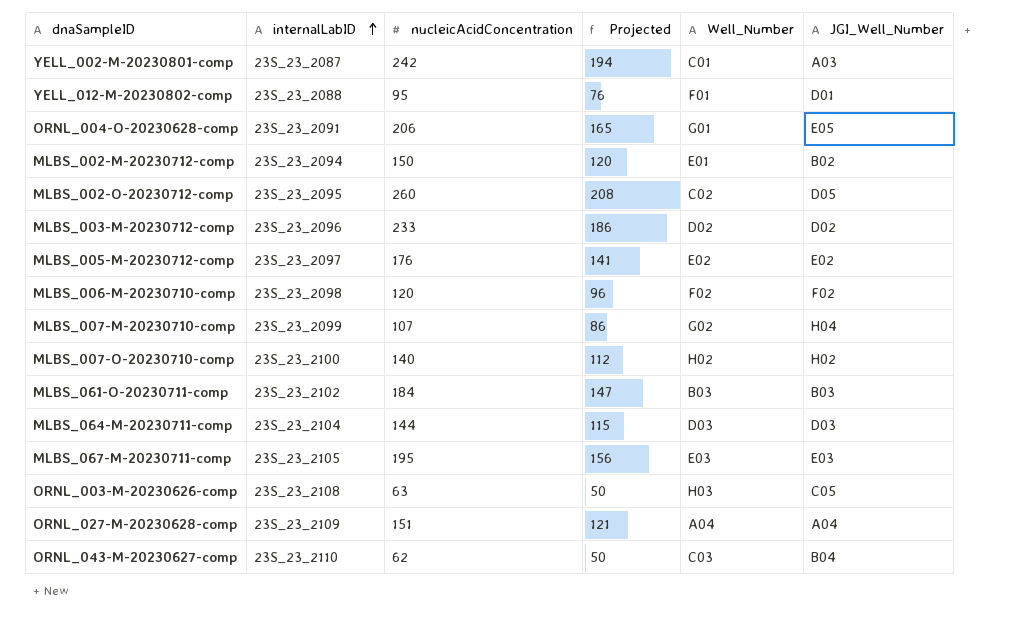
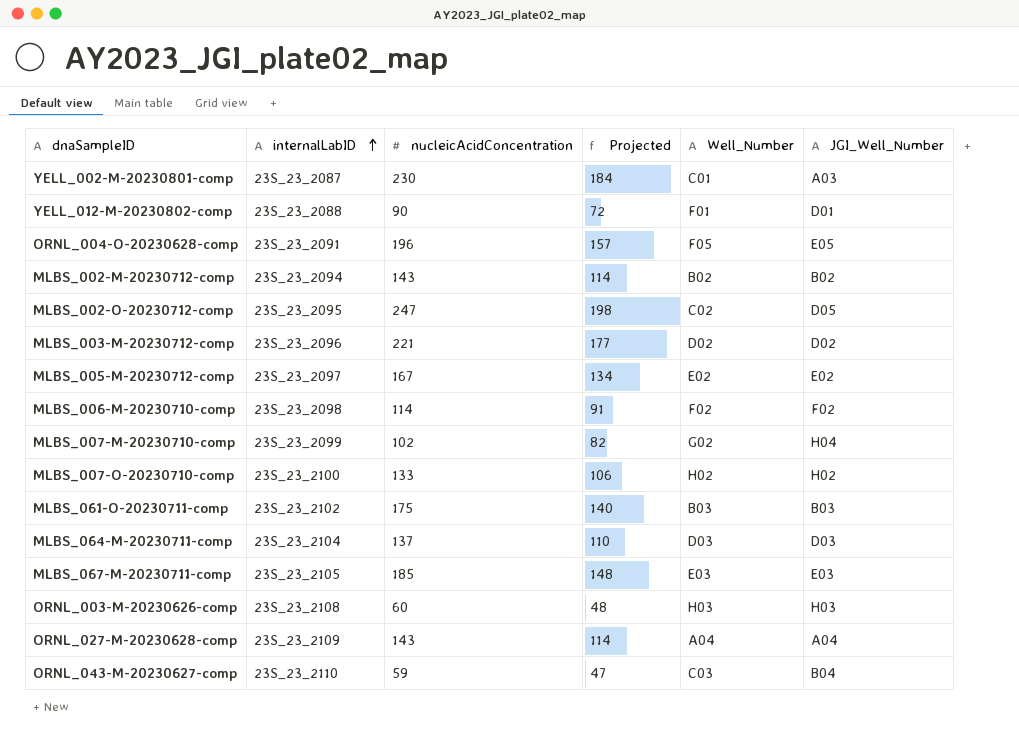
YELL_002-M-20230801-comp | nucleicAcidConcentration: 242 -> 230
YELL_002-M-20230801-comp | Projected: 194 -> 184
YELL_012-M-20230802-comp | nucleicAcidConcentration: 95 -> 90
YELL_012-M-20230802-comp | Projected: 76 -> 72
ORNL_004-O-20230628-comp | nucleicAcidConcentration: 206 -> 196
ORNL_004-O-20230628-comp | Projected: 165 -> 157
ORNL_004-O-20230628-comp | Well_Number: G01 -> F05
MLBS_002-M-20230712-comp | nucleicAcidConcentration: 150 -> 143
MLBS_002-M-20230712-comp | Projected: 120 -> 114
MLBS_002-M-20230712-comp | Well_Number: E01 -> B02
MLBS_002-O-20230712-comp | nucleicAcidConcentration: 260 -> 247
MLBS_002-O-20230712-comp | Projected: 208 -> 198
MLBS_003-M-20230712-comp | nucleicAcidConcentration: 233 -> 221
MLBS_003-M-20230712-comp | Projected: 186 -> 177
MLBS_005-M-20230712-comp | nucleicAcidConcentration: 176 -> 167
MLBS_005-M-20230712-comp | Projected: 141 -> 134
MLBS_006-M-20230710-comp | nucleicAcidConcentration: 120 -> 114
MLBS_006-M-20230710-comp | Projected: 96 -> 91
MLBS_007-M-20230710-comp | nucleicAcidConcentration: 107 -> 102
MLBS_007-M-20230710-comp | Projected: 86 -> 82
MLBS_007-O-20230710-comp | nucleicAcidConcentration: 140 -> 133
MLBS_007-O-20230710-comp | Projected: 112 -> 106
MLBS_061-O-20230711-comp | nucleicAcidConcentration: 184 -> 175
MLBS_061-O-20230711-comp | Projected: 147 -> 140
MLBS_064-M-20230711-comp | nucleicAcidConcentration: 144 -> 137
MLBS_064-M-20230711-comp | Projected: 115 -> 110
MLBS_067-M-20230711-comp | nucleicAcidConcentration: 195 -> 185
MLBS_067-M-20230711-comp | Projected: 156 -> 148
ORNL_003-M-20230626-comp | nucleicAcidConcentration: 63 -> 60
ORNL_003-M-20230626-comp | Projected: 50 -> 48
ORNL_003-M-20230626-comp | JGI_Well_Number: C05 -> H03
ORNL_027-M-20230628-comp | nucleicAcidConcentration: 151 -> 143
ORNL_027-M-20230628-comp | Projected: 121 -> 114
ORNL_043-M-20230627-comp | nucleicAcidConcentration: 62 -> 59
ORNL_043-M-20230627-comp | Projected: 50 -> 47

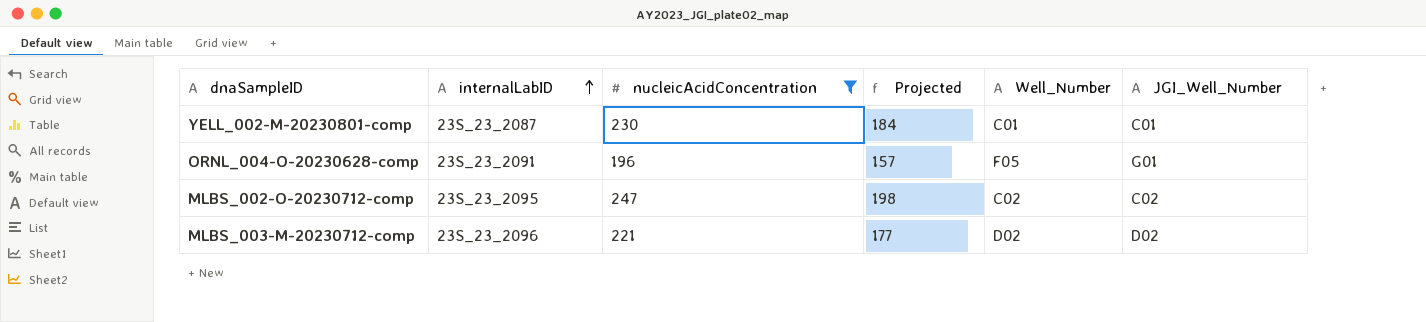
filter: none -> nucleicAcidConcentration >= 196
YELL_002-M-20230801-comp | JGI_Well_Number: A03 -> C01
ORNL_004-O-20230628-comp | JGI_Well_Number: E05 -> G01
MLBS_002-O-20230712-comp | JGI_Well_Number: D05 -> C02

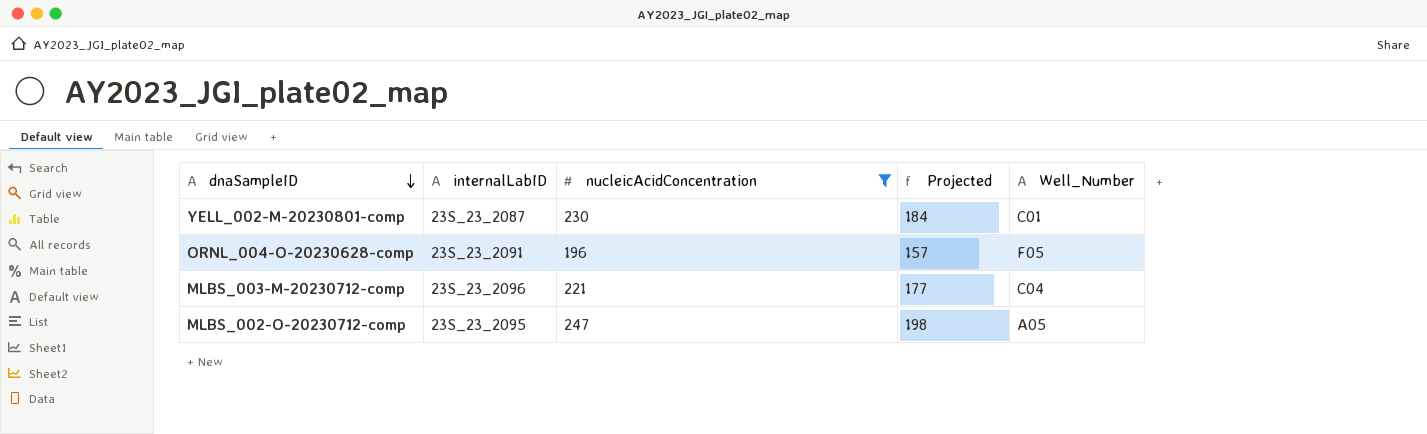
row order: internalLabID ascending -> dnaSampleID descending
column JGI_Well_Number | position: 6 -> none
MLBS_003-M-20230712-comp | Well_Number: D02 -> C04
MLBS_002-O-20230712-comp | Well_Number: C02 -> A05

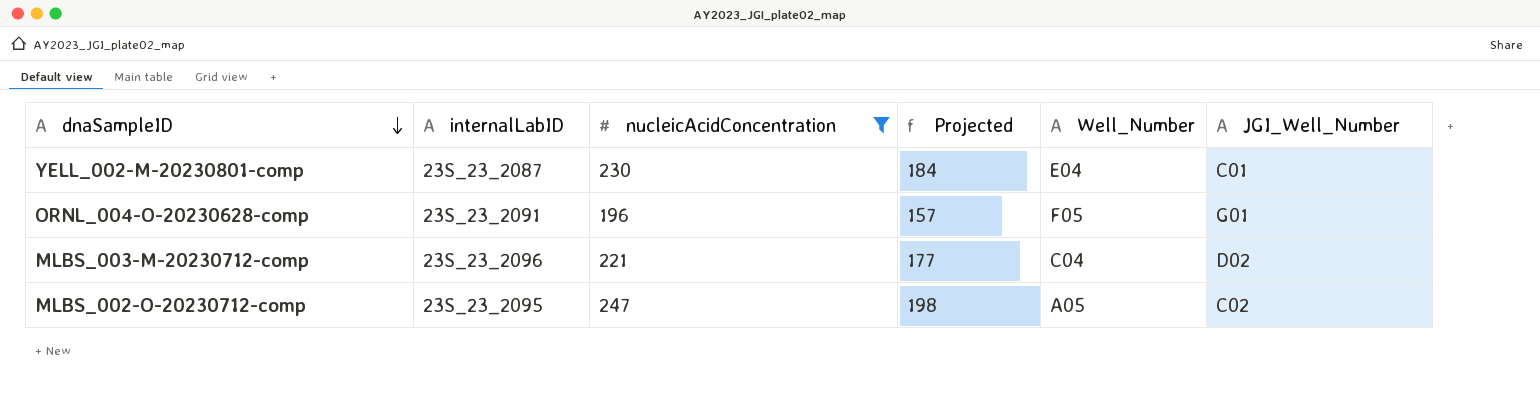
column JGI_Well_Number | position: none -> 6
YELL_002-M-20230801-comp | Well_Number: C01 -> E04

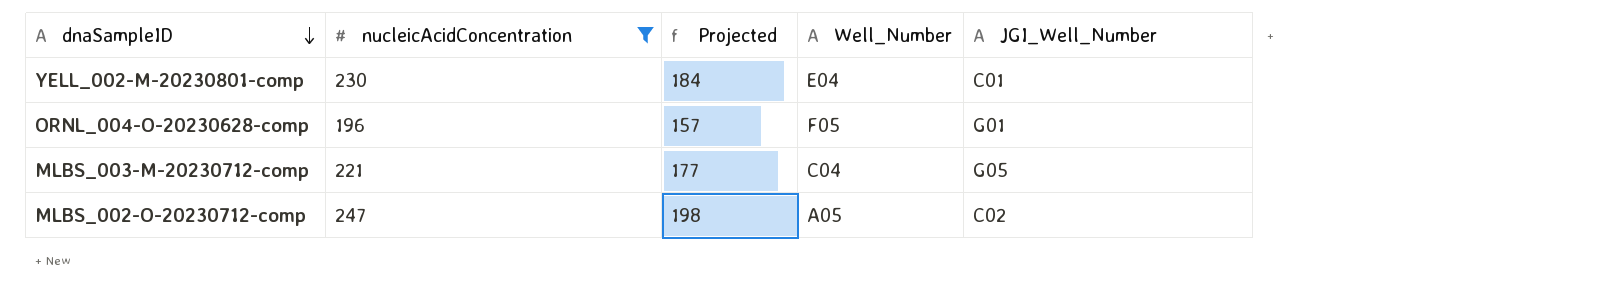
column internalLabID | position: 2 -> none
MLBS_003-M-20230712-comp | JGI_Well_Number: D02 -> G05

